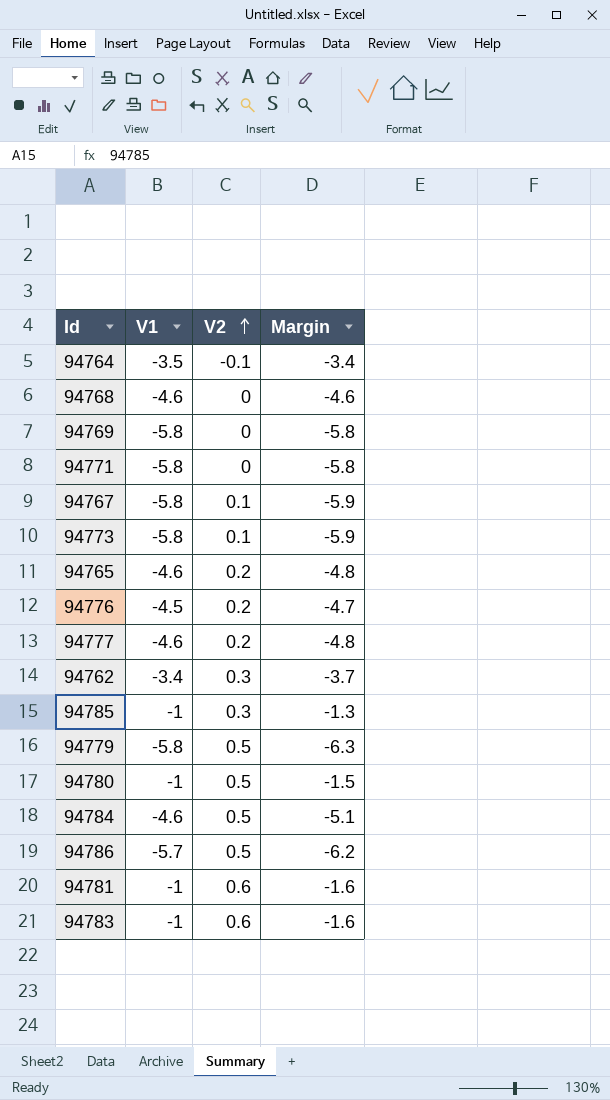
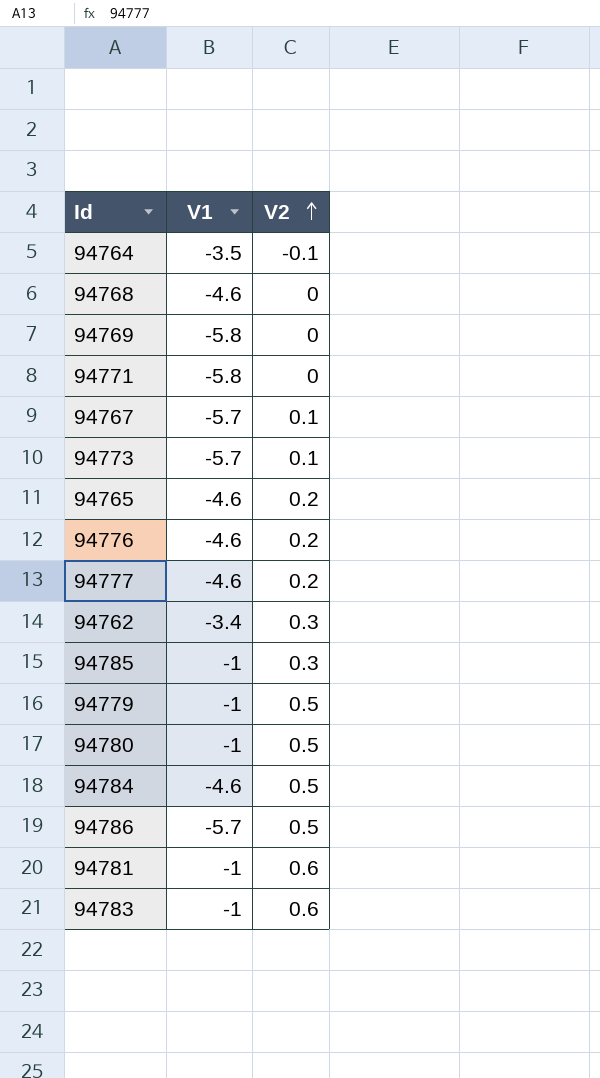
column Margin | formula: [V1] - [V2] -> none
94767 | V1: -5.8 -> -5.7
94773 | V1: -5.8 -> -5.7
94776 | V1: -4.5 -> -4.6
94779 | V1: -5.8 -> -1

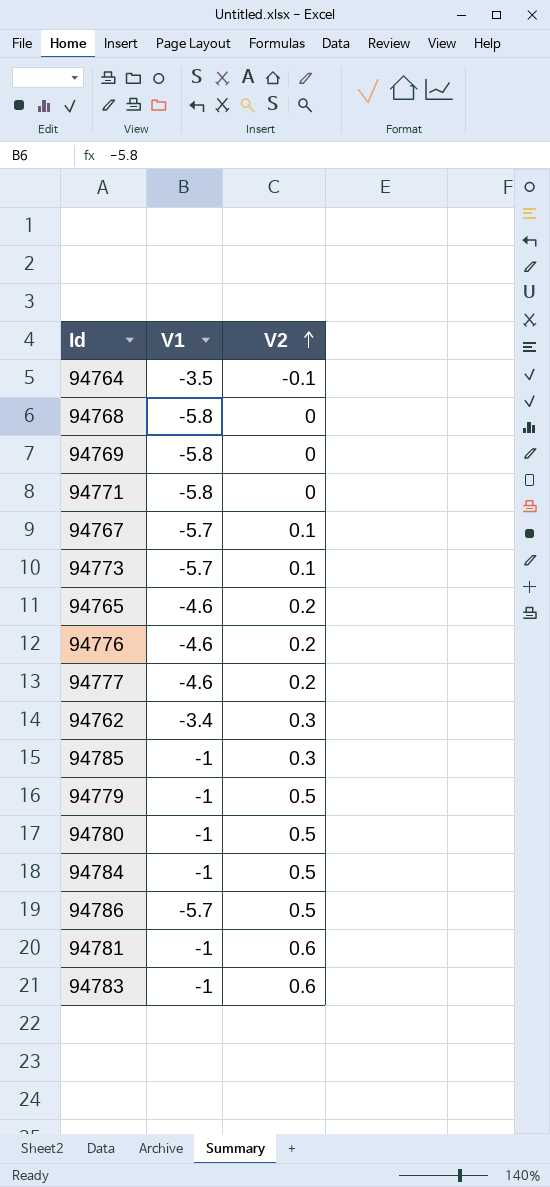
94768 | V1: -4.6 -> -5.8
94784 | V1: -4.6 -> -1

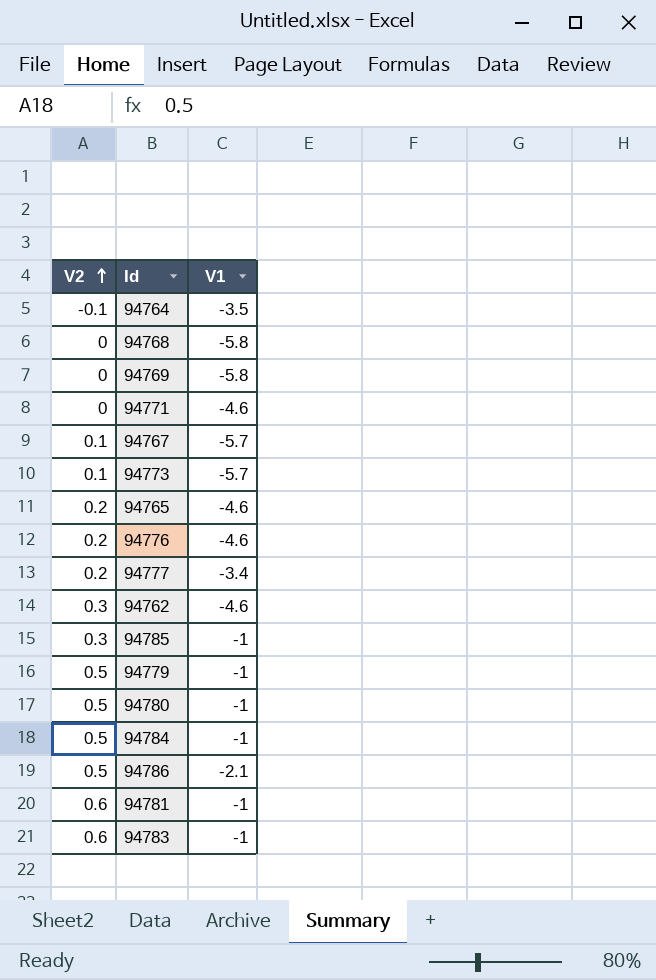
column V2 | position: 3 -> 1
94771 | V1: -5.8 -> -4.6
94777 | V1: -4.6 -> -3.4
94762 | V1: -3.4 -> -4.6
94786 | V1: -5.7 -> -2.1

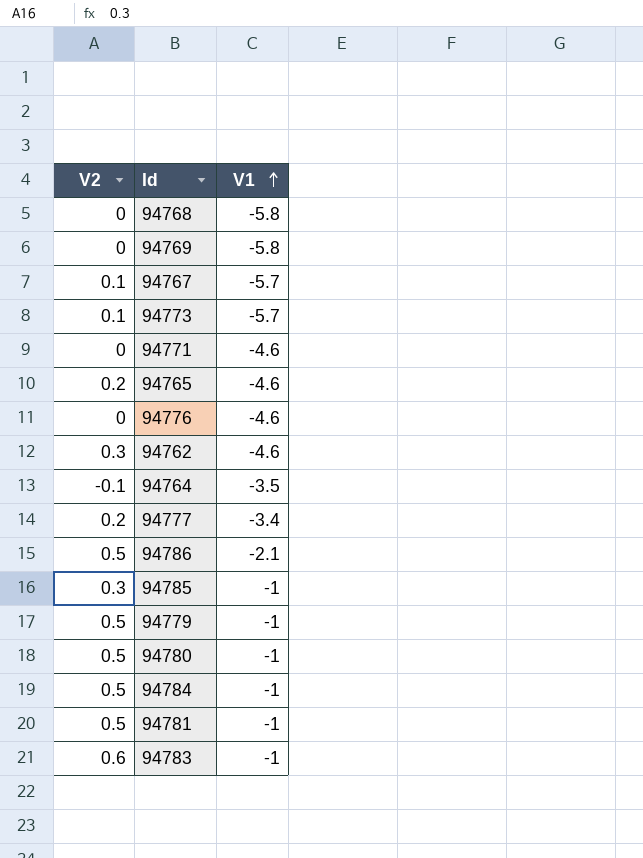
row order: V2 ascending -> V1 ascending
94776 | V2: 0.2 -> 0
94781 | V2: 0.6 -> 0.5

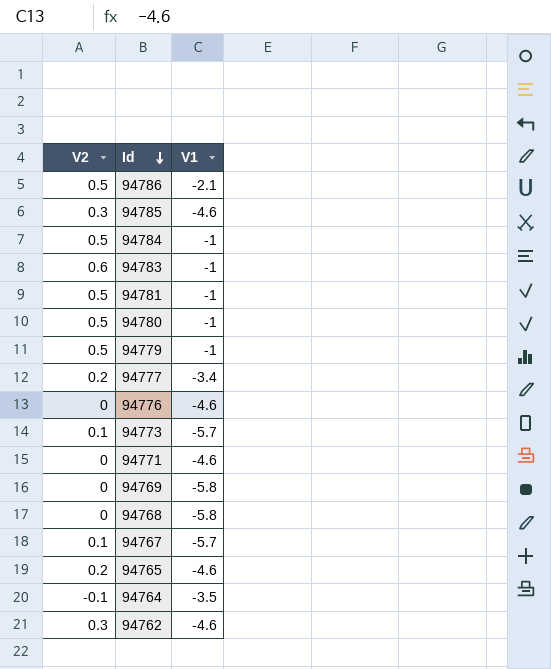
row order: V1 ascending -> Id descending
94785 | V1: -1 -> -4.6

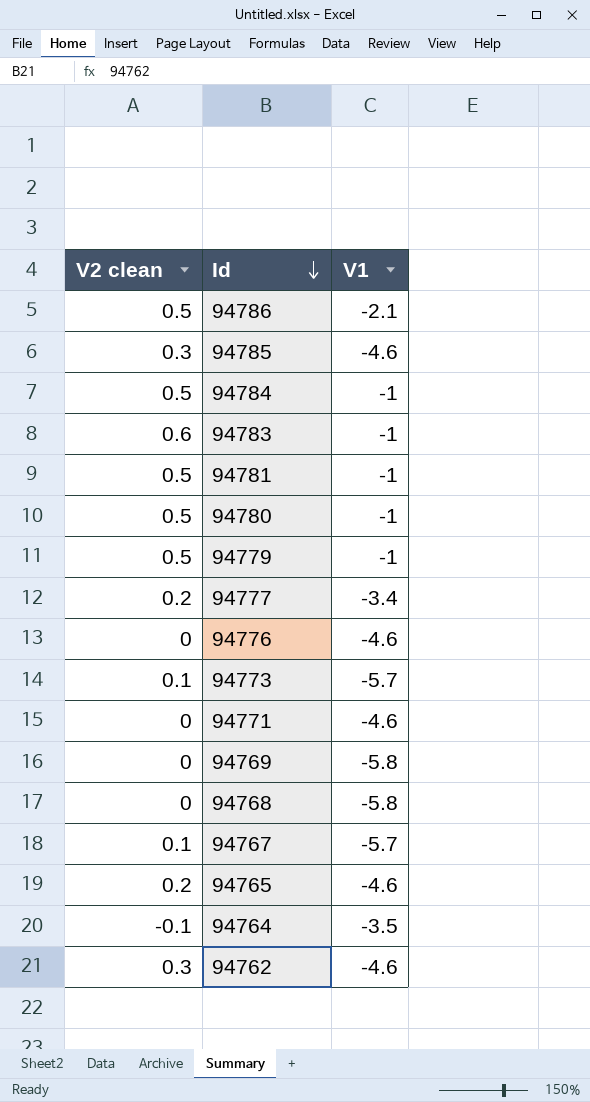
column name: V2 -> V2 clean

